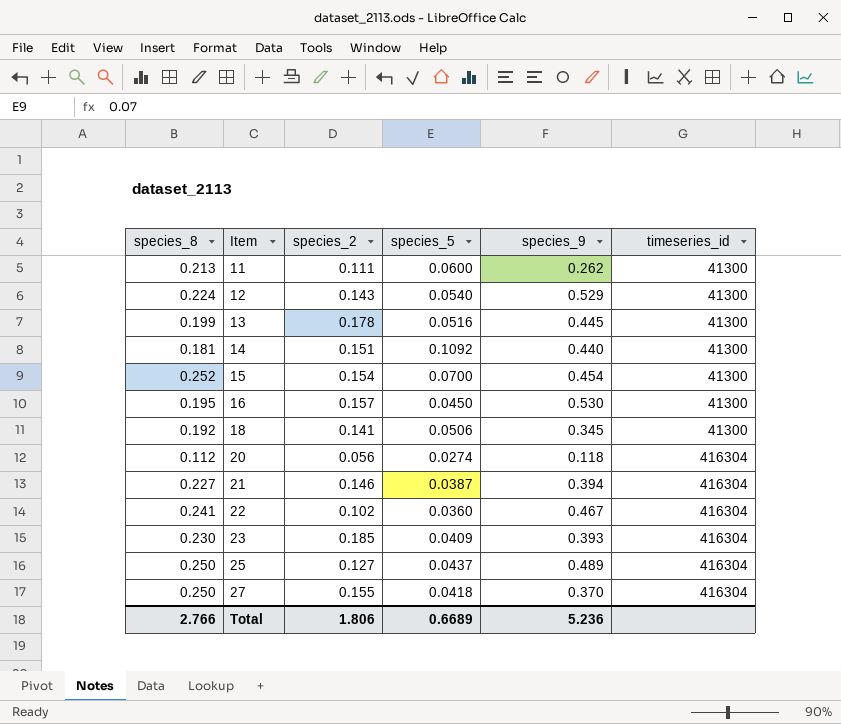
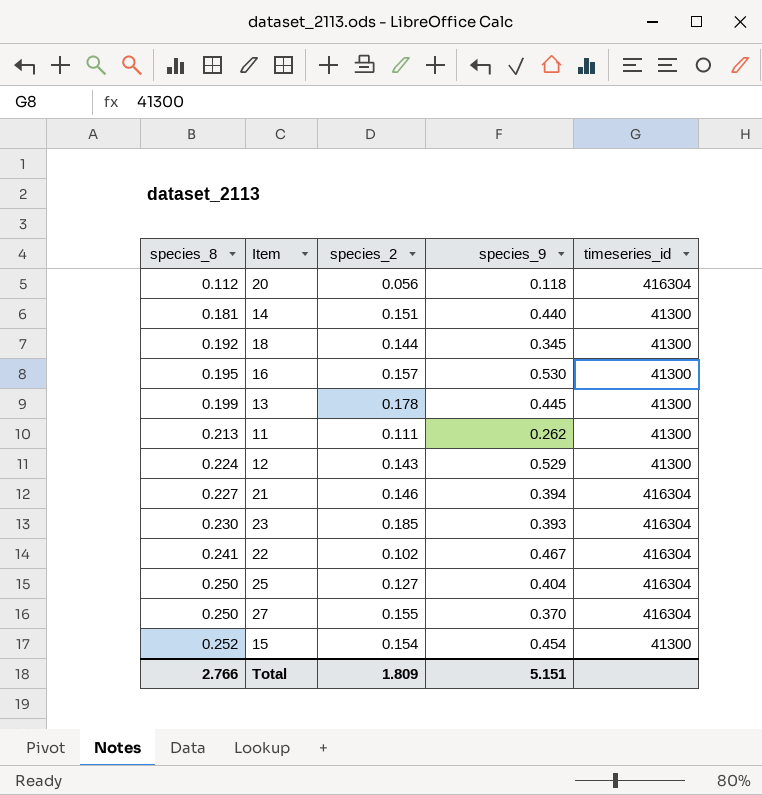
row order: Item ascending -> species_8 ascending
column species_5 | position: 4 -> none
18 | species_2: 0.141 -> 0.144
25 | species_9: 0.489 -> 0.404
Total | species_2: 1.806 -> 1.809
Total | species_9: 5.236 -> 5.151

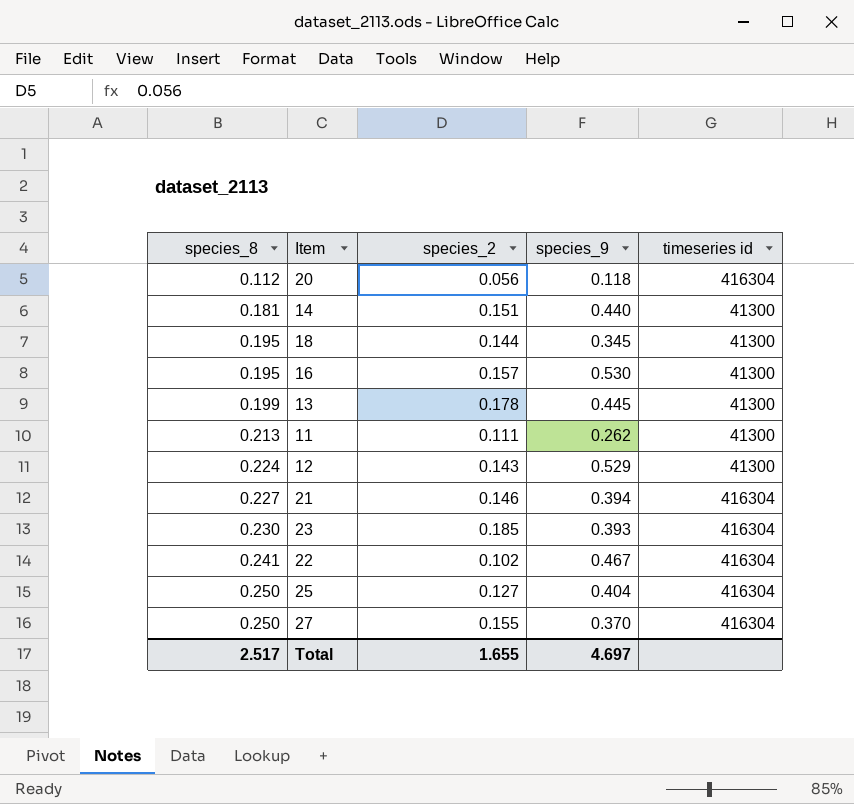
column name: timeseries_id -> timeseries id
row 15: 0.252 | 0.154 | 0.454 | 41300 -> none
18 | species_8: 0.192 -> 0.195
Total | species_8: 2.766 -> 2.517
Total | species_2: 1.809 -> 1.655
Total | species_9: 5.151 -> 4.697

